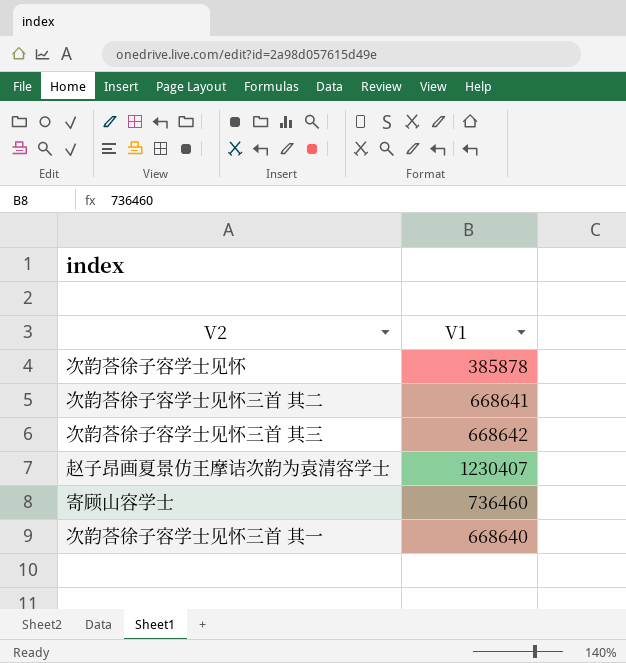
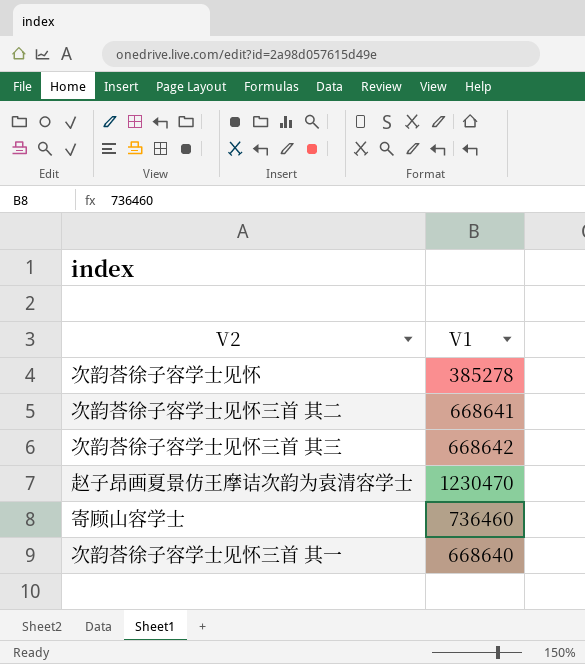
次韵荅徐子容学士见怀 | V1: 385878 -> 385278
赵子昂画夏景仿王摩诘次韵为袁清容学士 | V1: 1230407 -> 1230470

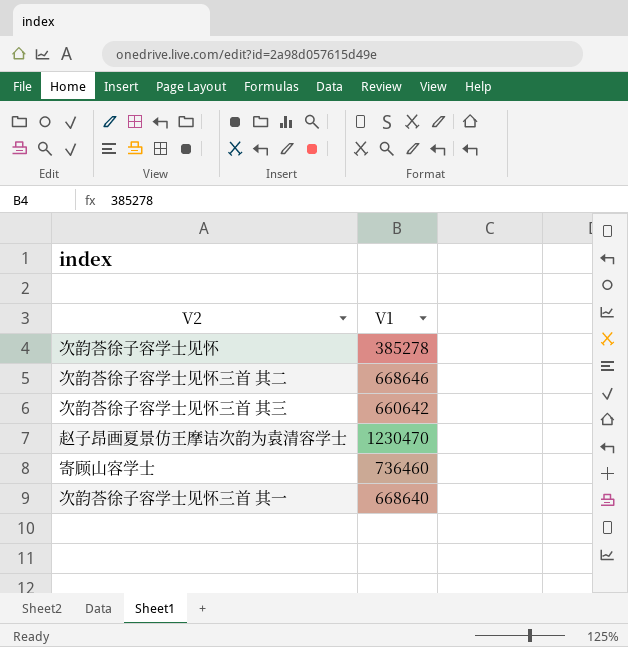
次韵荅徐子容学士见怀三首 其二 | V1: 668641 -> 668646
次韵荅徐子容学士见怀三首 其三 | V1: 668642 -> 660642

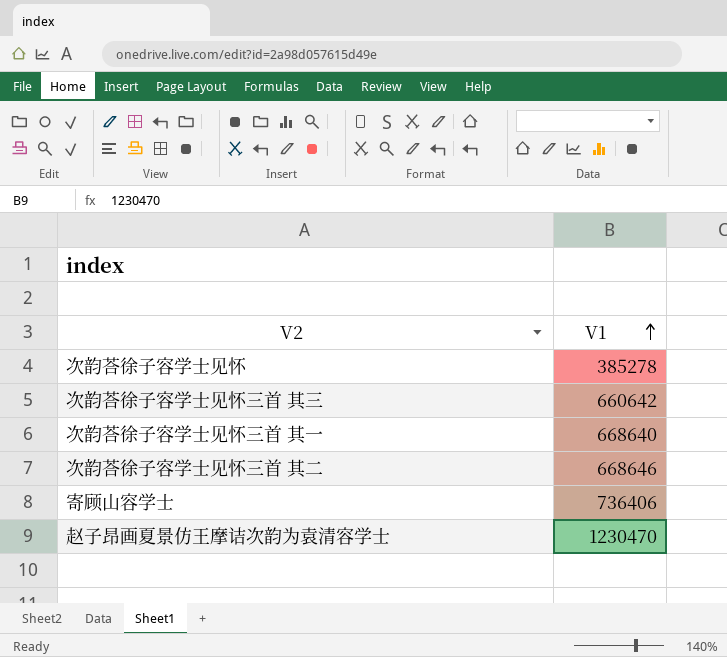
row order: none -> V1 ascending
寄顾山容学士 | V1: 736460 -> 736406

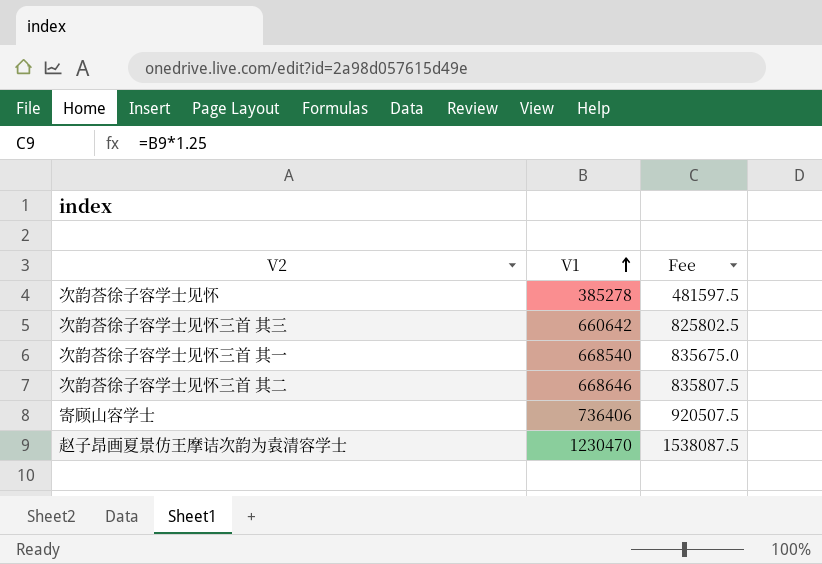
column Fee | formula: none -> [V1] * 1.25
次韵荅徐子容学士见怀三首 其一 | V1: 668640 -> 668540

